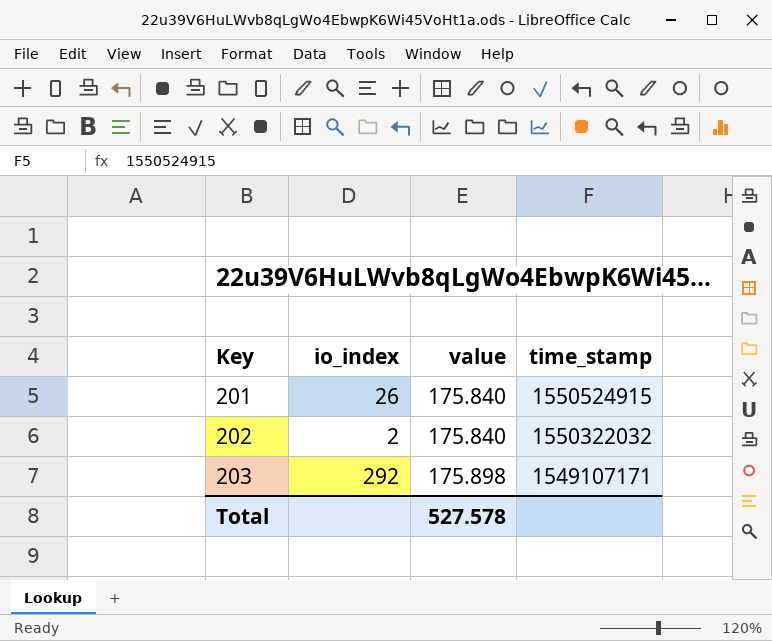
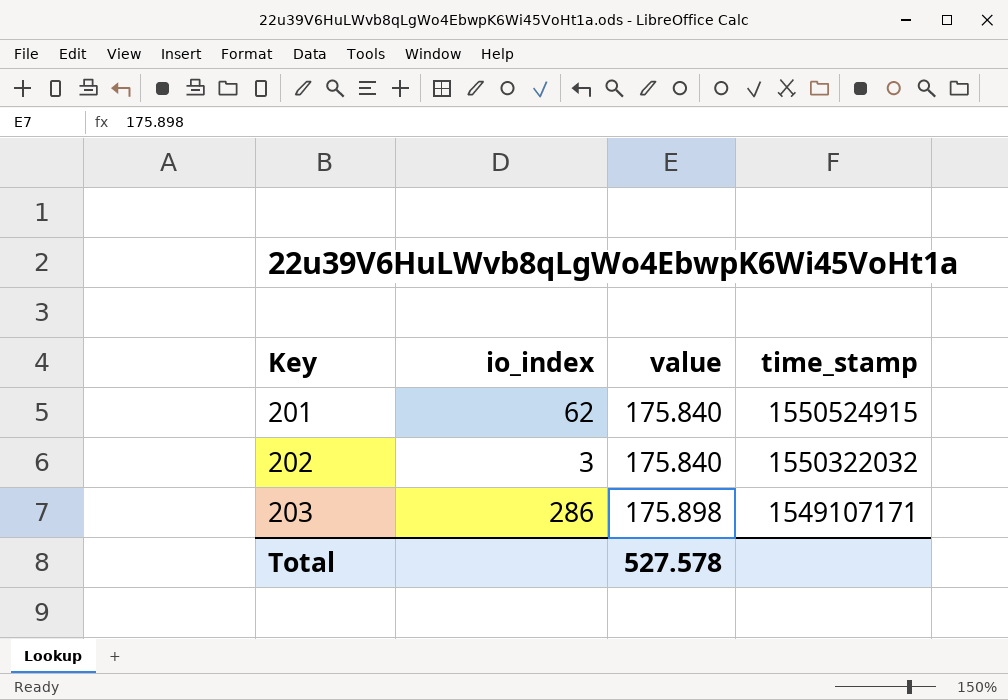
201 | io_index: 26 -> 62
202 | io_index: 2 -> 3
203 | io_index: 292 -> 286

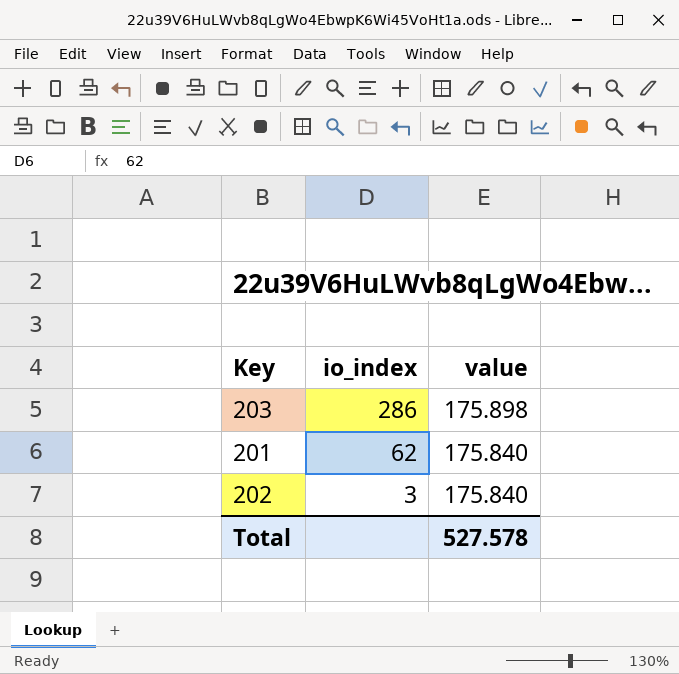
row order: Key ascending -> io_index descending
column time_stamp | position: 4 -> none

